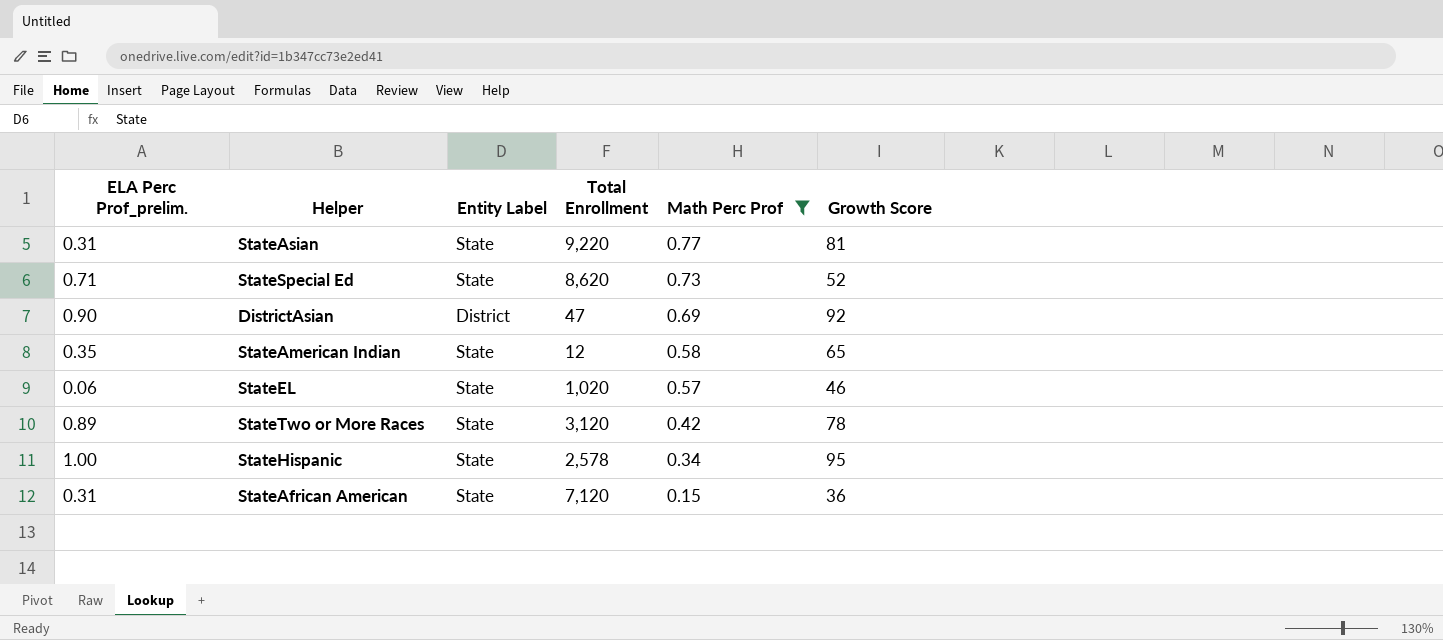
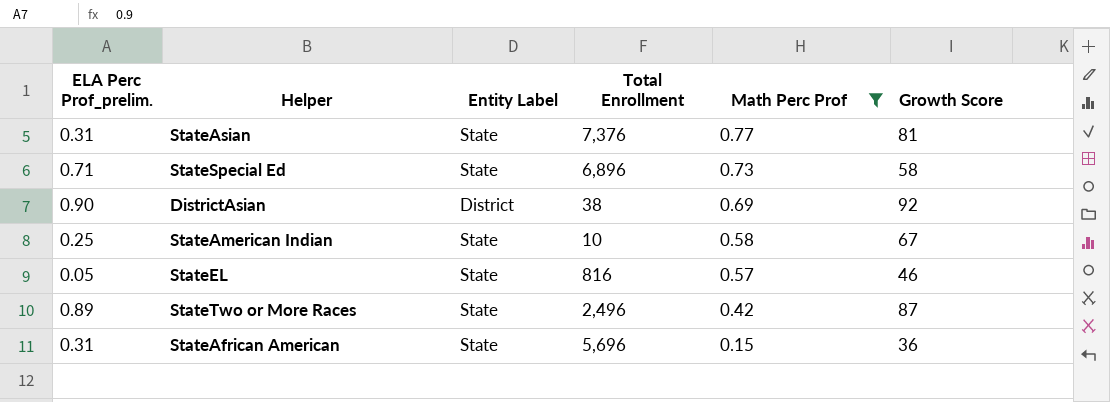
row StateHispanic: 1.00 | State | 2,578 | 0.34 | 95 -> none
StateAsian | Total Enrollment: 9,220 -> 7,376
StateSpecial Ed | Total Enrollment: 8,620 -> 6,896
StateSpecial Ed | Growth Score: 52 -> 58
DistrictAsian | Total Enrollment: 47 -> 38
StateAmerican Indian | ELA Perc Prof_prelim.: 0.35 -> 0.25
StateAmerican Indian | Total Enrollment: 12 -> 10
StateAmerican Indian | Growth Score: 65 -> 67
StateEL | ELA Perc Prof_prelim.: 0.06 -> 0.05
StateEL | Total Enrollment: 1,020 -> 816
StateTwo or More Races | Total Enrollment: 3,120 -> 2,496
StateTwo or More Races | Growth Score: 78 -> 87
StateAfrican American | Total Enrollment: 7,120 -> 5,696

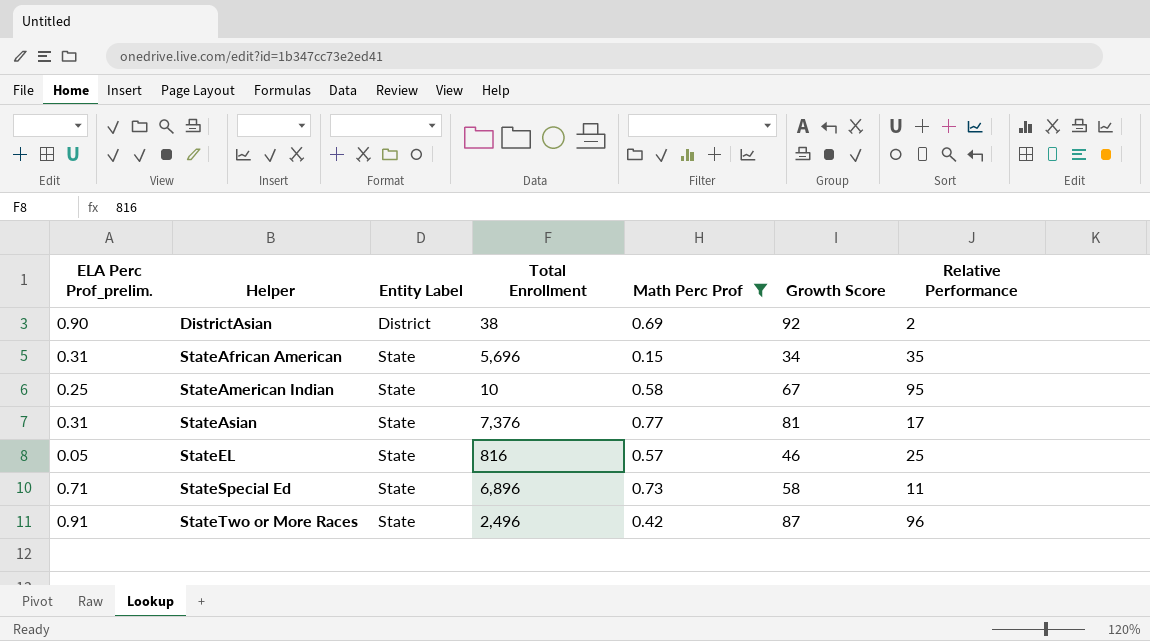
row order: Math Perc Prof descending -> Helper ascending
column Relative Performance | position: none -> 7
StateAfrican American | Growth Score: 36 -> 34
StateTwo or More Races | ELA Perc Prof_prelim.: 0.89 -> 0.91

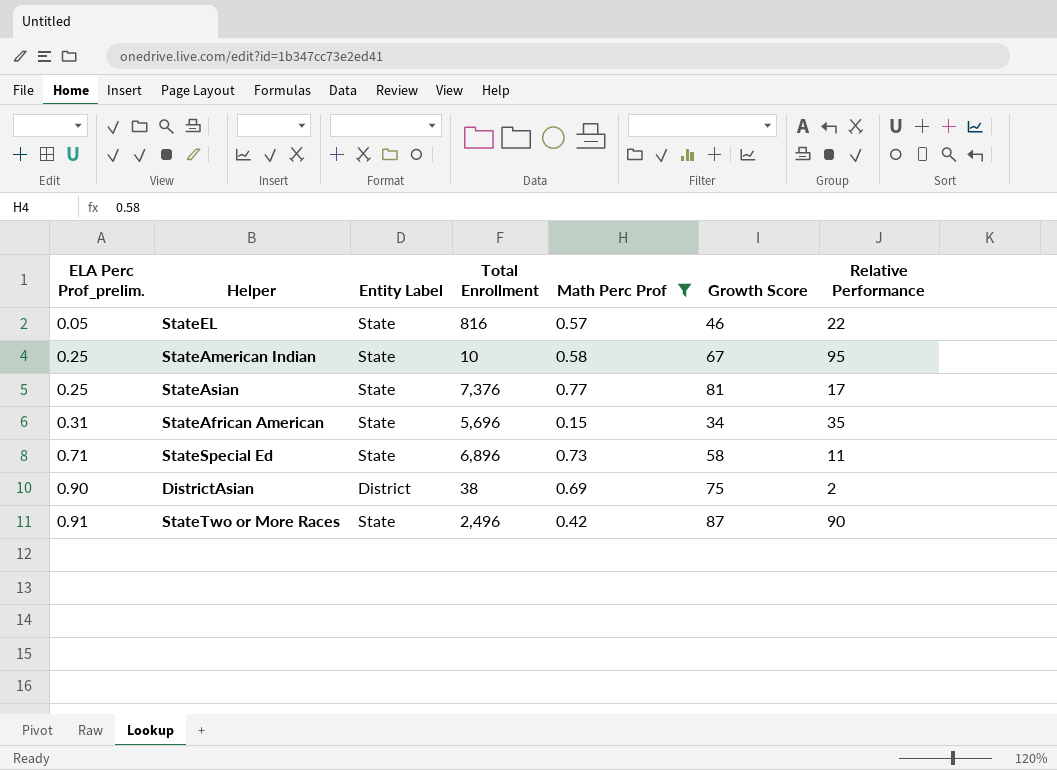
row order: Helper ascending -> ELA Perc Prof_prelim. ascending
StateEL | Relative Performance: 25 -> 22
StateAsian | ELA Perc Prof_prelim.: 0.31 -> 0.25
DistrictAsian | Growth Score: 92 -> 75
StateTwo or More Races | Relative Performance: 96 -> 90

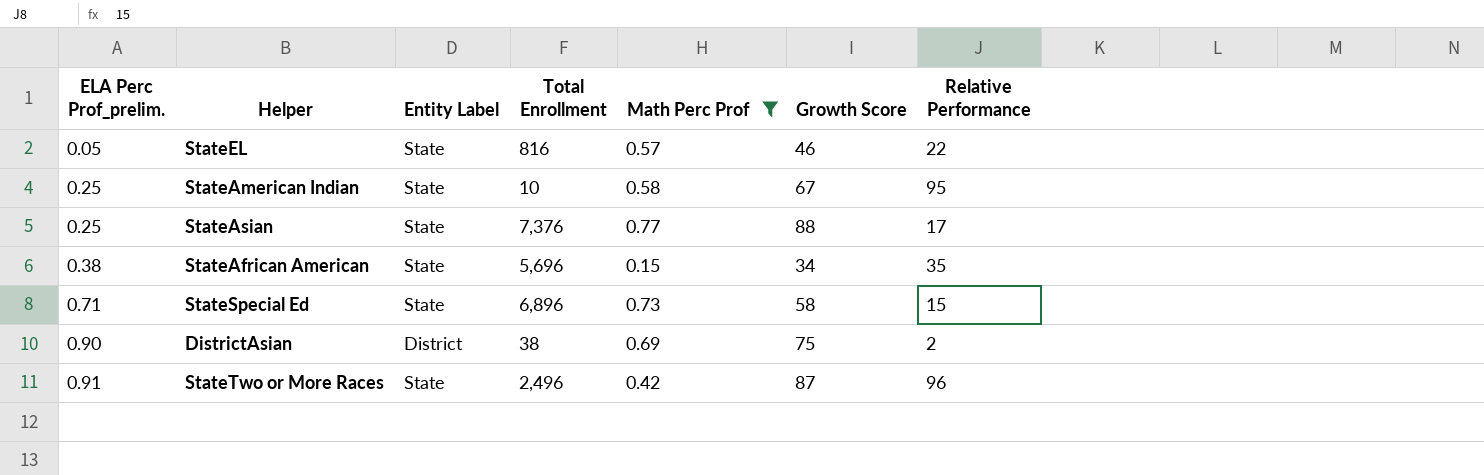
StateAsian | Growth Score: 81 -> 88
StateAfrican American | ELA Perc Prof_prelim.: 0.31 -> 0.38
StateSpecial Ed | Relative Performance: 11 -> 15
StateTwo or More Races | Relative Performance: 90 -> 96

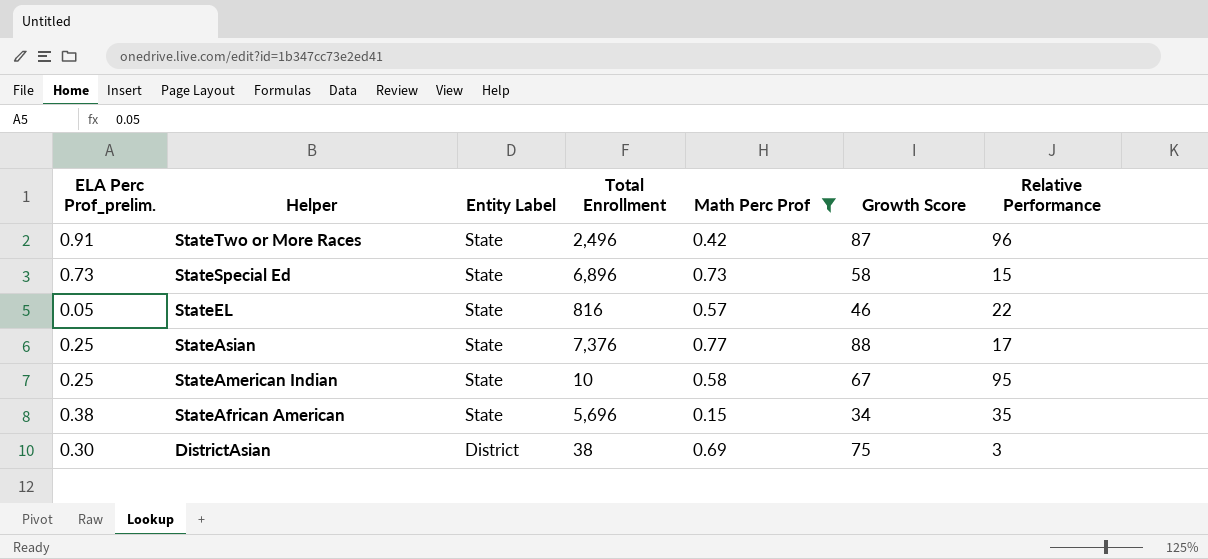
row order: ELA Perc Prof_prelim. ascending -> Helper descending
StateSpecial Ed | ELA Perc Prof_prelim.: 0.71 -> 0.73
DistrictAsian | ELA Perc Prof_prelim.: 0.90 -> 0.30
DistrictAsian | Relative Performance: 2 -> 3

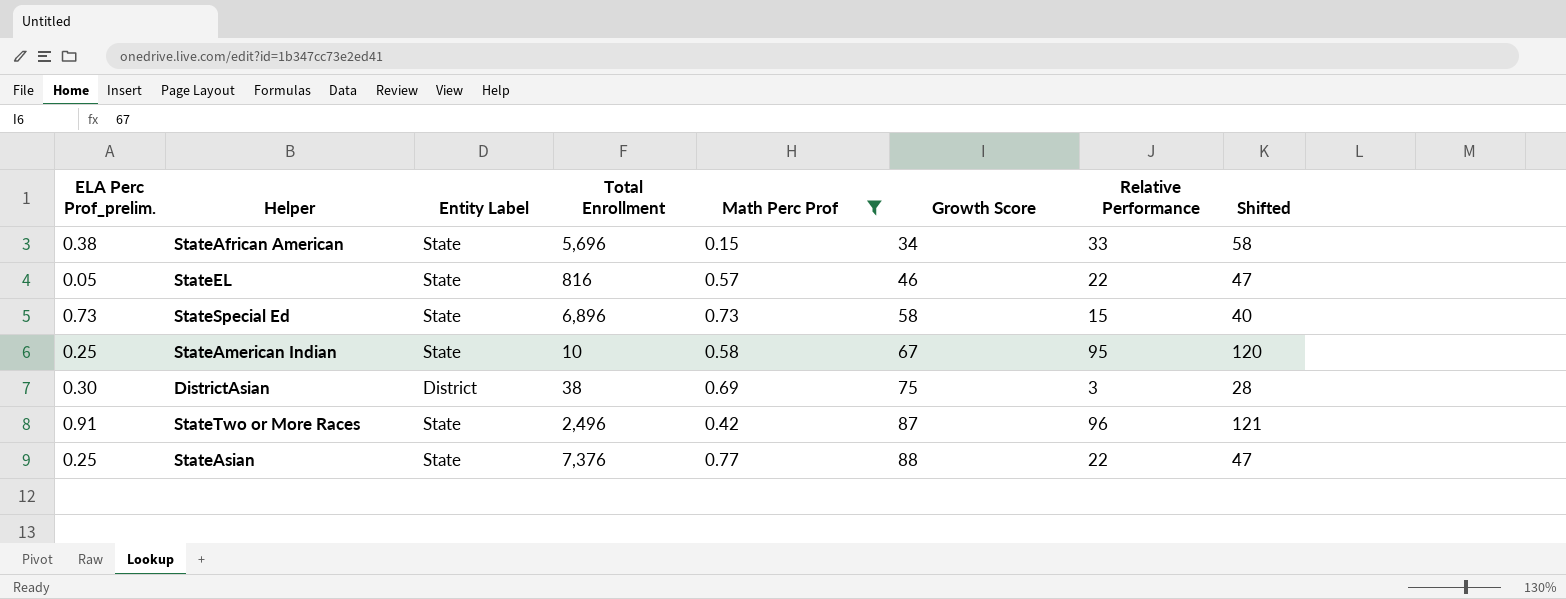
row order: Helper descending -> Growth Score ascending
column Shifted | formula: none -> [Relative Performance] + 25
StateAfrican American | Relative Performance: 35 -> 33
StateAsian | Relative Performance: 17 -> 22

